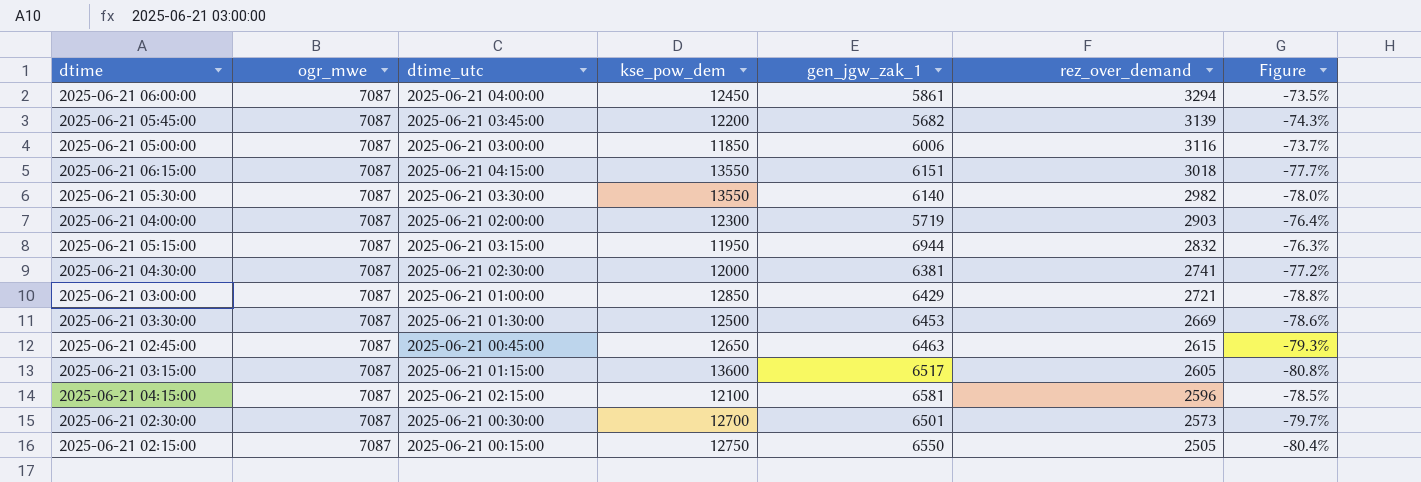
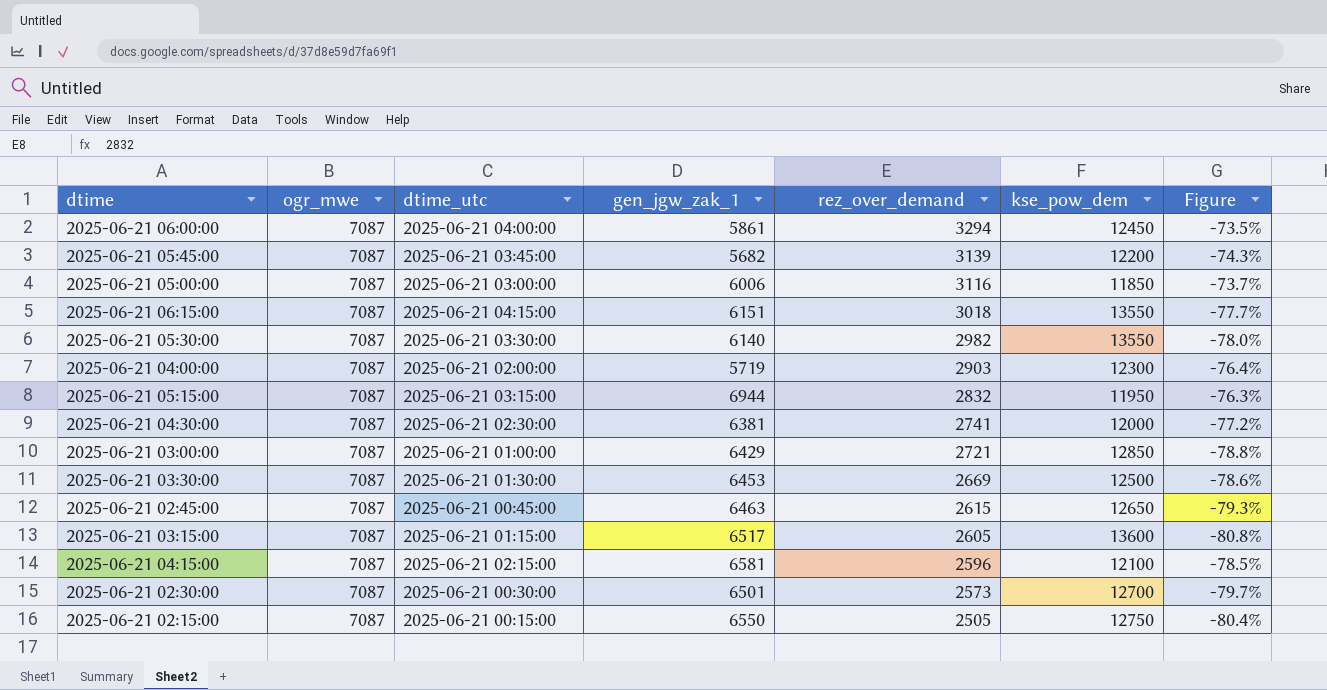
column kse_pow_dem | position: 4 -> 6

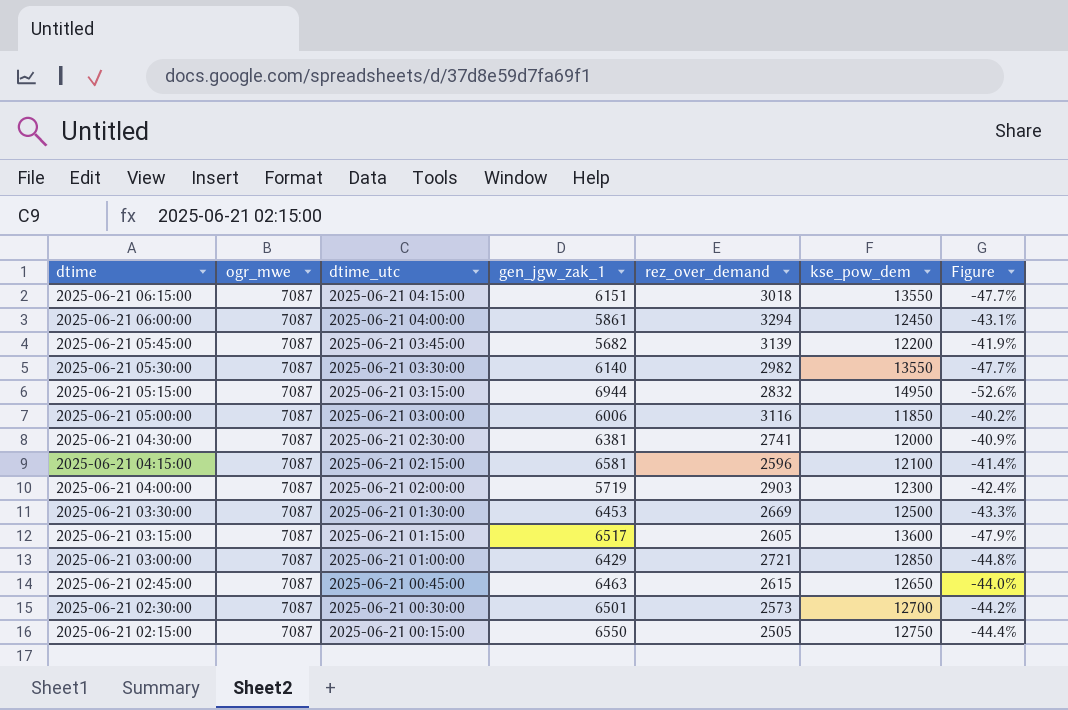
row order: rez_over_demand descending -> dtime descending
column Figure | formula: ([rez_over_demand] - [kse_pow_dem]) / [kse_pow_dem] -> ([ogr_mwe] - [kse_pow_dem]) / [kse_pow_dem]
2025-06-21 05:15:00 | kse_pow_dem: 11950 -> 14950

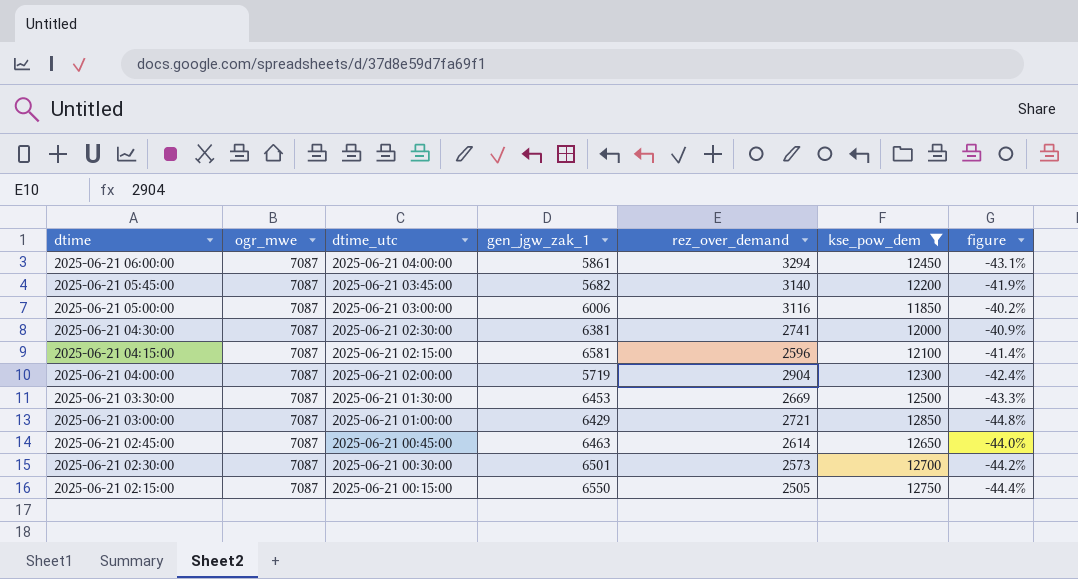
filter: none -> kse_pow_dem <= 12850
column name: Figure -> figure
2025-06-21 05:45:00 | rez_over_demand: 3139 -> 3140
2025-06-21 04:00:00 | rez_over_demand: 2903 -> 2904
2025-06-21 02:45:00 | rez_over_demand: 2615 -> 2614

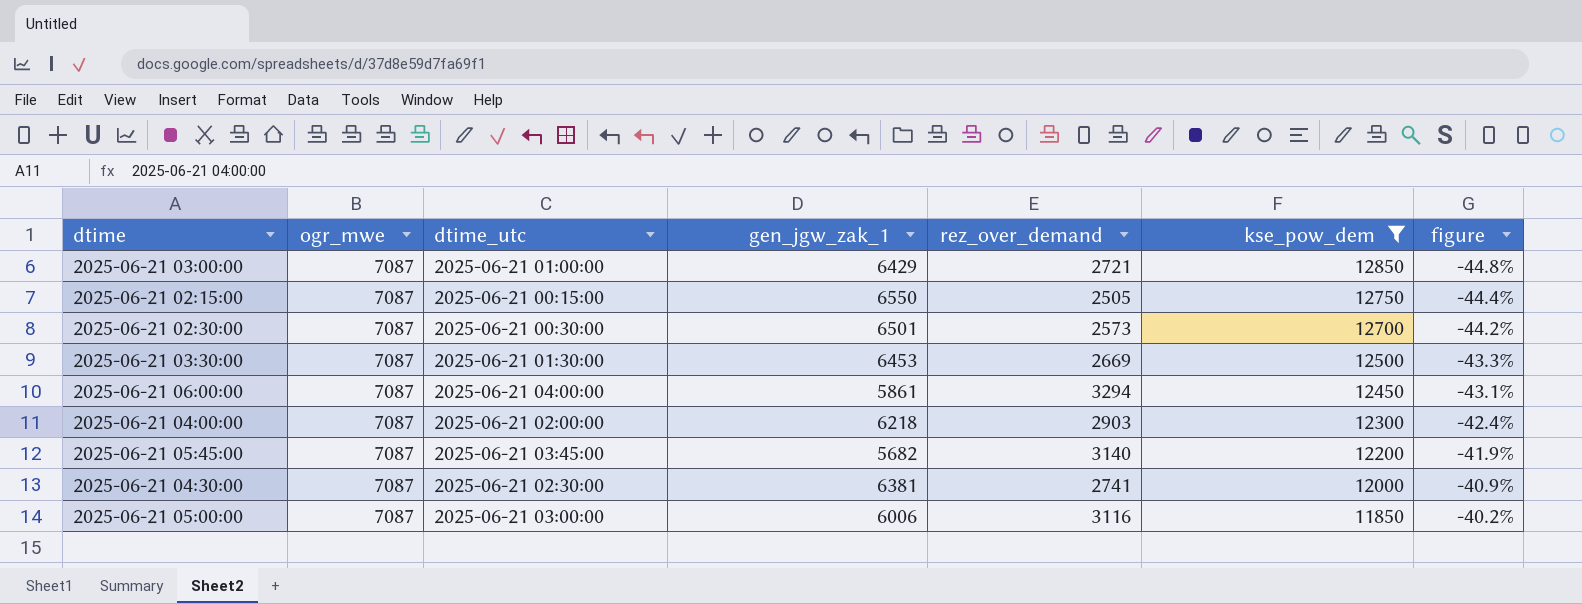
row order: dtime descending -> kse_pow_dem descending
row 2025-06-21 04:15:00: 7087 | 2025-06-21 02:15:00 | 6581 | 2596 | 12100 | -41.4% -> none
row 2025-06-21 02:45:00: 7087 | 2025-06-21 00:45:00 | 6463 | 2614 | 12650 | -44.0% -> none
2025-06-21 04:00:00 | gen_jgw_zak_1: 5719 -> 6218
2025-06-21 04:00:00 | rez_over_demand: 2904 -> 2903

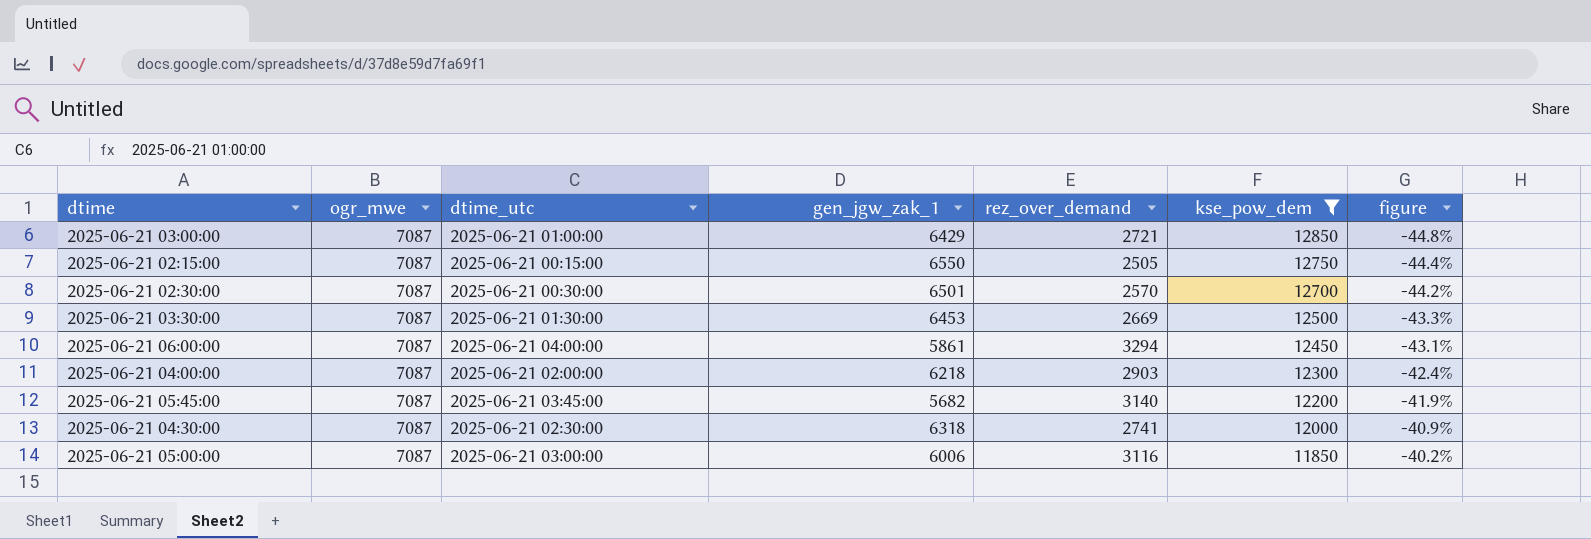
2025-06-21 02:30:00 | rez_over_demand: 2573 -> 2570
2025-06-21 04:30:00 | gen_jgw_zak_1: 6381 -> 6318

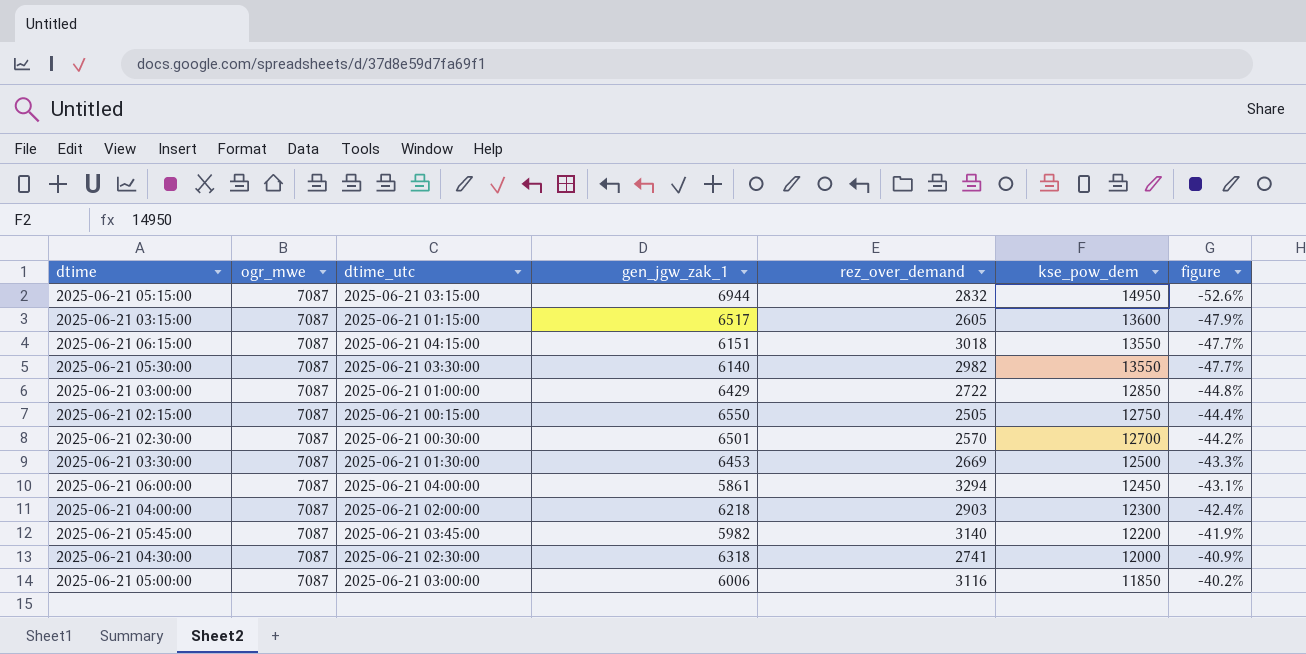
filter: kse_pow_dem <= 12850 -> none
2025-06-21 03:00:00 | rez_over_demand: 2721 -> 2722
2025-06-21 05:45:00 | gen_jgw_zak_1: 5682 -> 5982

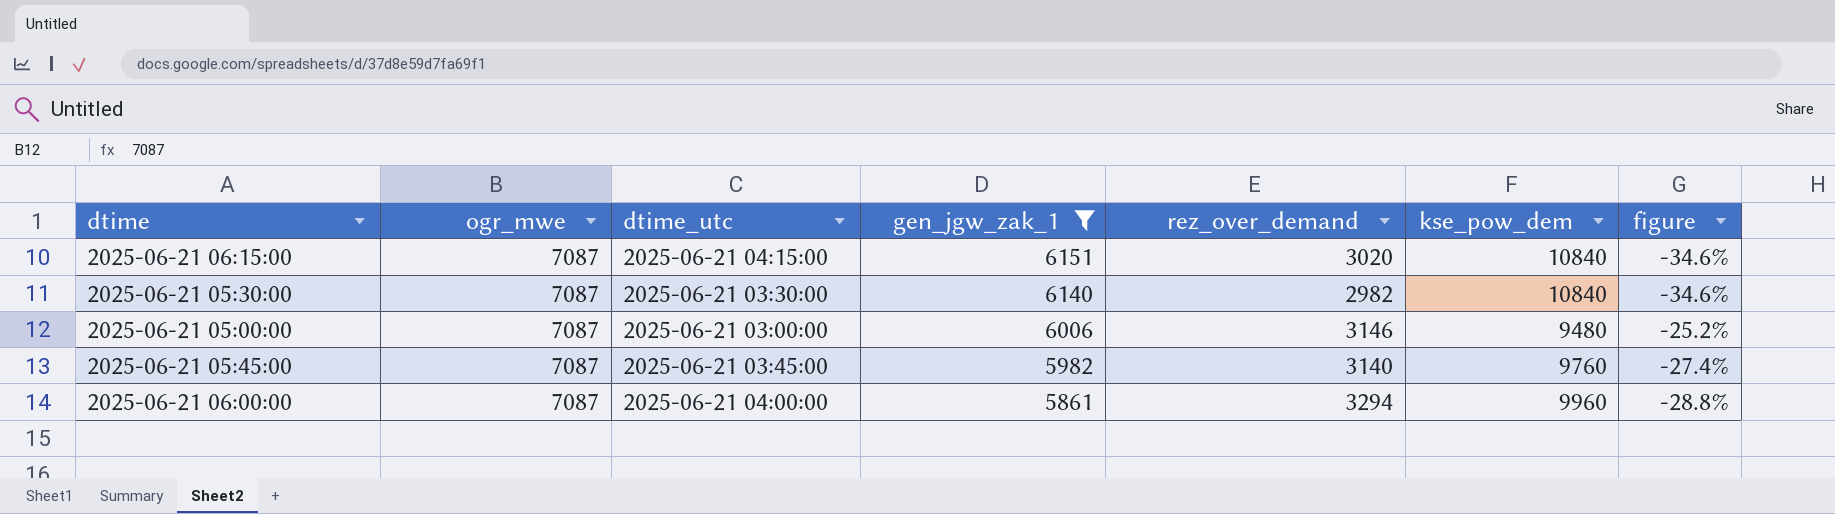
filter: none -> gen_jgw_zak_1 <= 6151
row order: kse_pow_dem descending -> gen_jgw_zak_1 descending
2025-06-21 06:15:00 | rez_over_demand: 3018 -> 3020
2025-06-21 06:15:00 | kse_pow_dem: 13550 -> 10840
2025-06-21 06:15:00 | figure: -47.7% -> -34.6%
2025-06-21 05:30:00 | kse_pow_dem: 13550 -> 10840
2025-06-21 05:30:00 | figure: -47.7% -> -34.6%
2025-06-21 05:00:00 | rez_over_demand: 3116 -> 3146
2025-06-21 05:00:00 | kse_pow_dem: 11850 -> 9480
2025-06-21 05:00:00 | figure: -40.2% -> -25.2%
2025-06-21 05:45:00 | kse_pow_dem: 12200 -> 9760
2025-06-21 05:45:00 | figure: -41.9% -> -27.4%
2025-06-21 06:00:00 | kse_pow_dem: 12450 -> 9960
2025-06-21 06:00:00 | figure: -43.1% -> -28.8%

